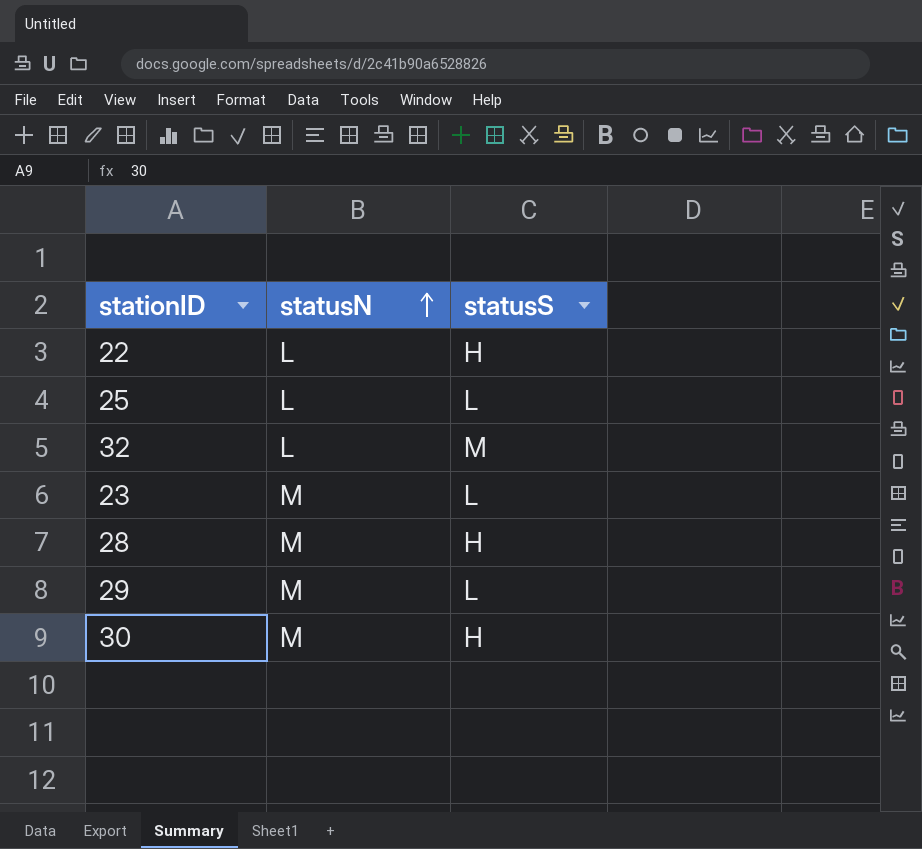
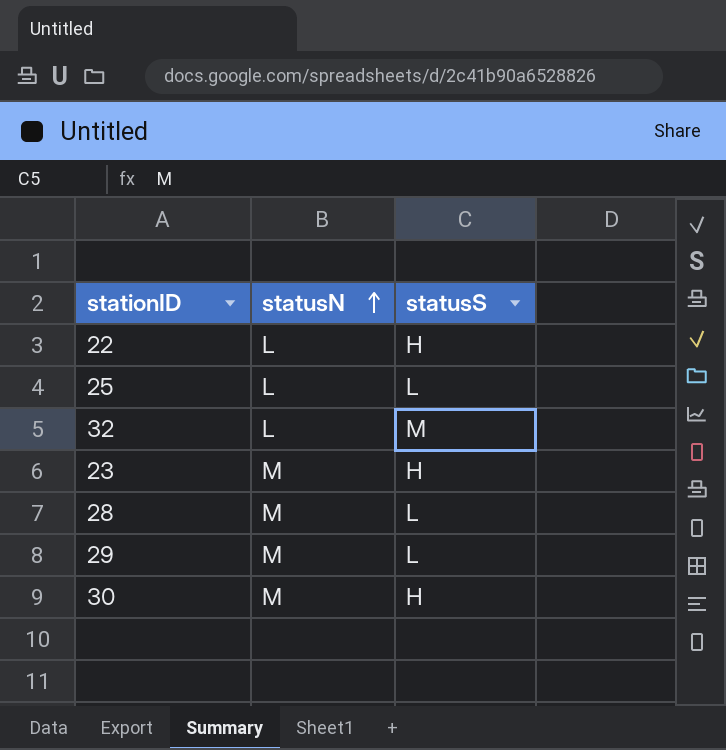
23 | statusS: L -> H
28 | statusS: H -> L

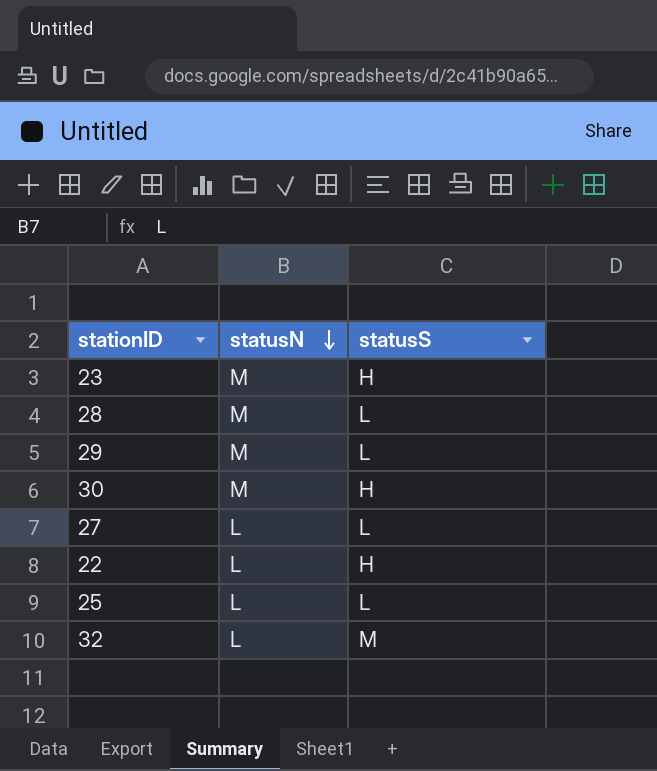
row order: statusN ascending -> statusN descending
row 27: none -> L | L

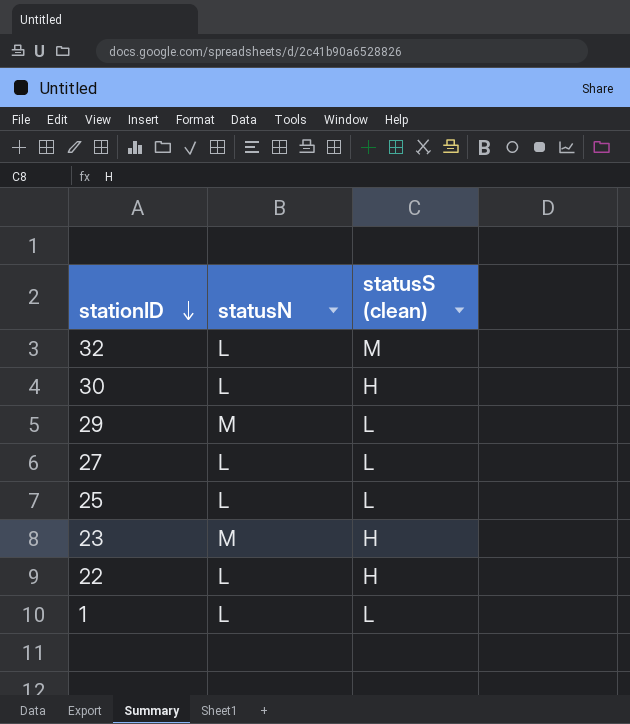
row order: statusN descending -> stationID descending
column name: statusS -> statusS (clean)
row 28: M | L -> none
30 | statusN: M -> L
row 1: none -> L | L

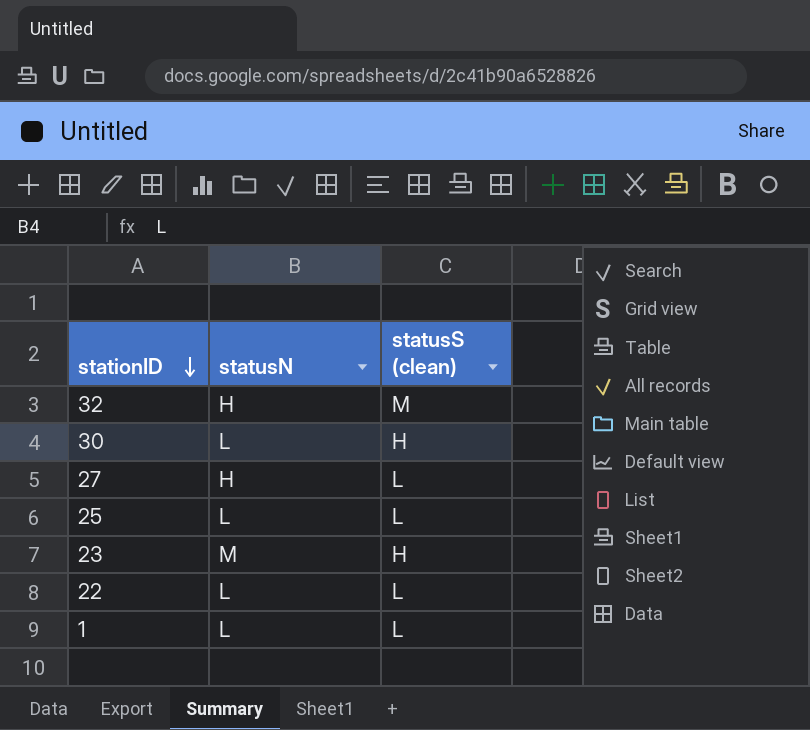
row 29: M | L -> none
32 | statusN: L -> H
27 | statusN: L -> H
22 | statusS (clean): H -> L

